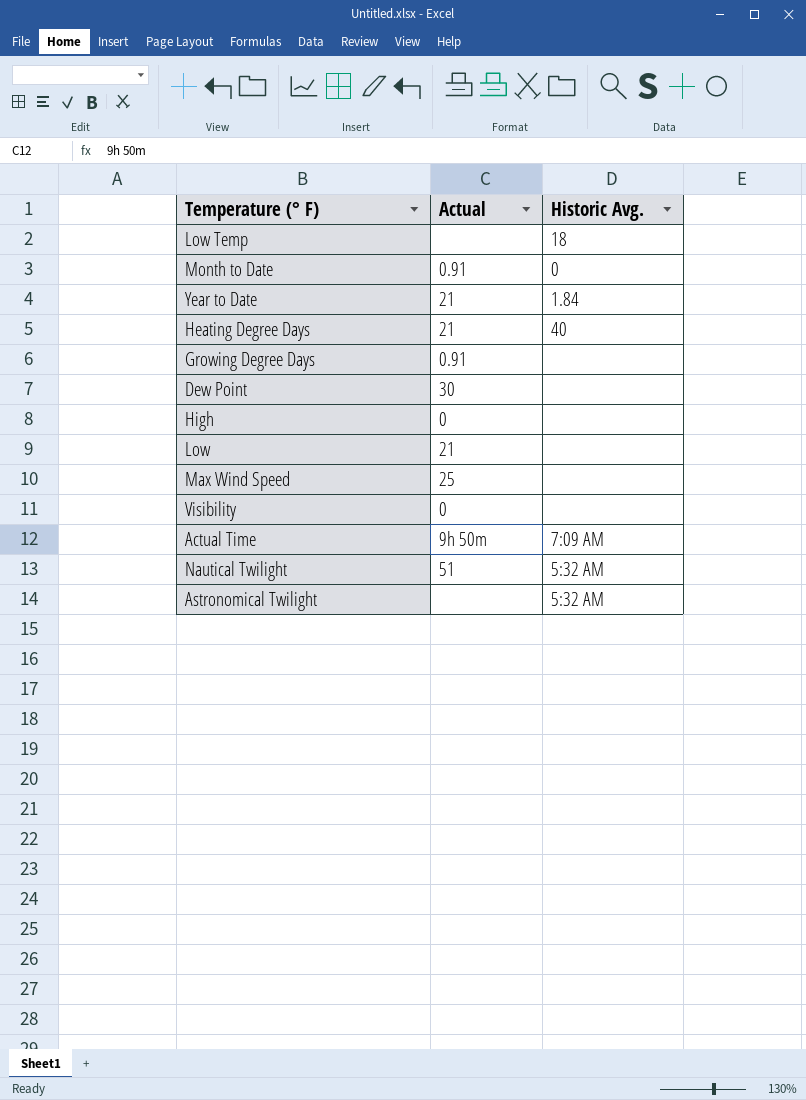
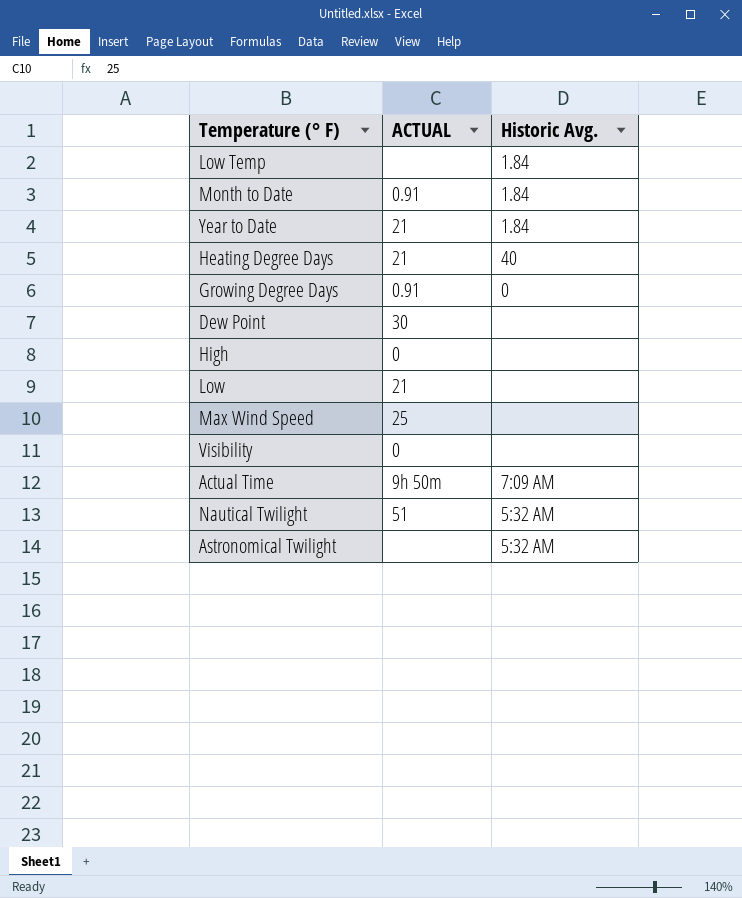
column name: Actual -> ACTUAL
Low Temp | Historic Avg.: 18 -> 1.84
Month to Date | Historic Avg.: 0 -> 1.84
Growing Degree Days | Historic Avg.: none -> 0

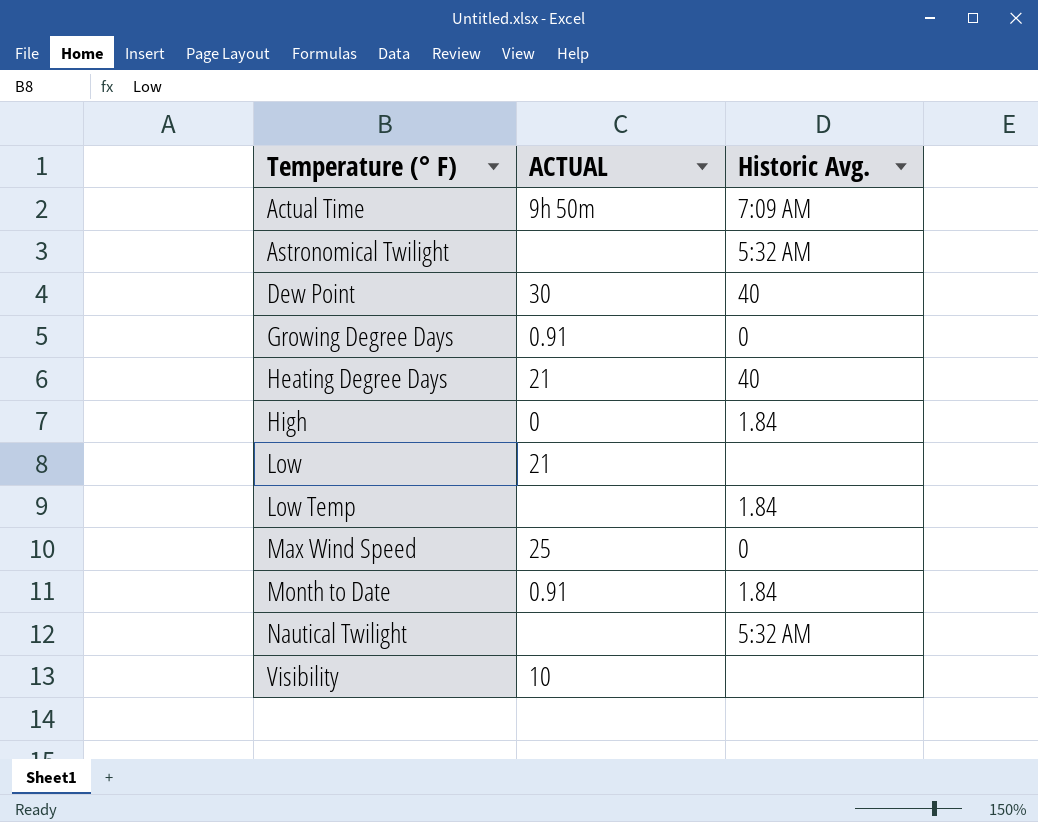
row order: none -> Temperature (° F) ascending
row Year to Date: 21 | 1.84 -> none
Dew Point | Historic Avg.: none -> 40
High | Historic Avg.: none -> 1.84
Max Wind Speed | Historic Avg.: none -> 0
Nautical Twilight | ACTUAL: 51 -> none
Visibility | ACTUAL: 0 -> 10

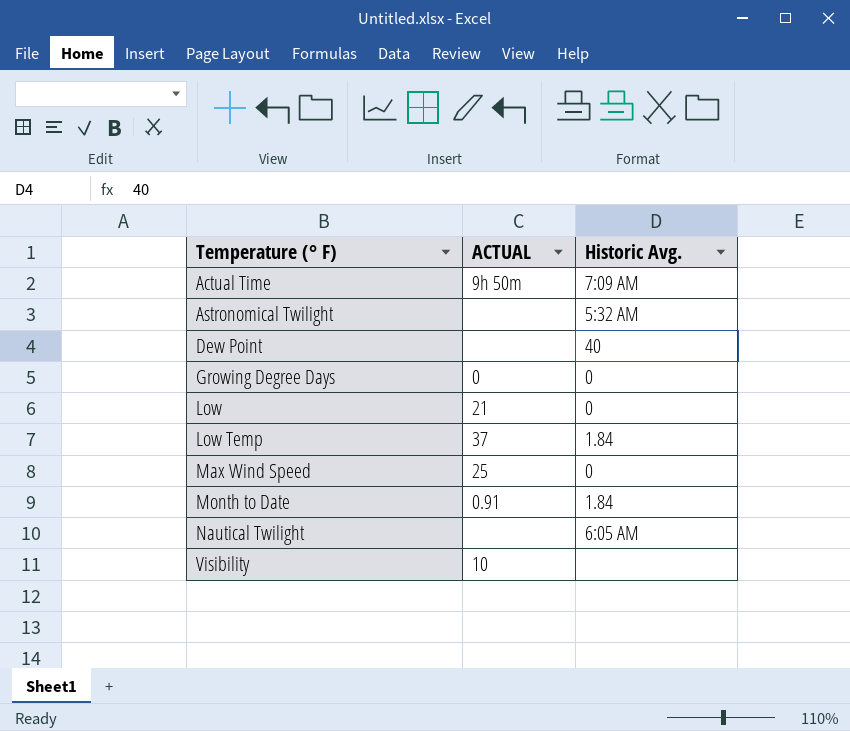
row Heating Degree Days: 21 | 40 -> none
row High: 0 | 1.84 -> none
Dew Point | ACTUAL: 30 -> none
Growing Degree Days | ACTUAL: 0.91 -> 0
Low | Historic Avg.: none -> 0
Low Temp | ACTUAL: none -> 37
Nautical Twilight | Historic Avg.: 5:32 AM -> 6:05 AM

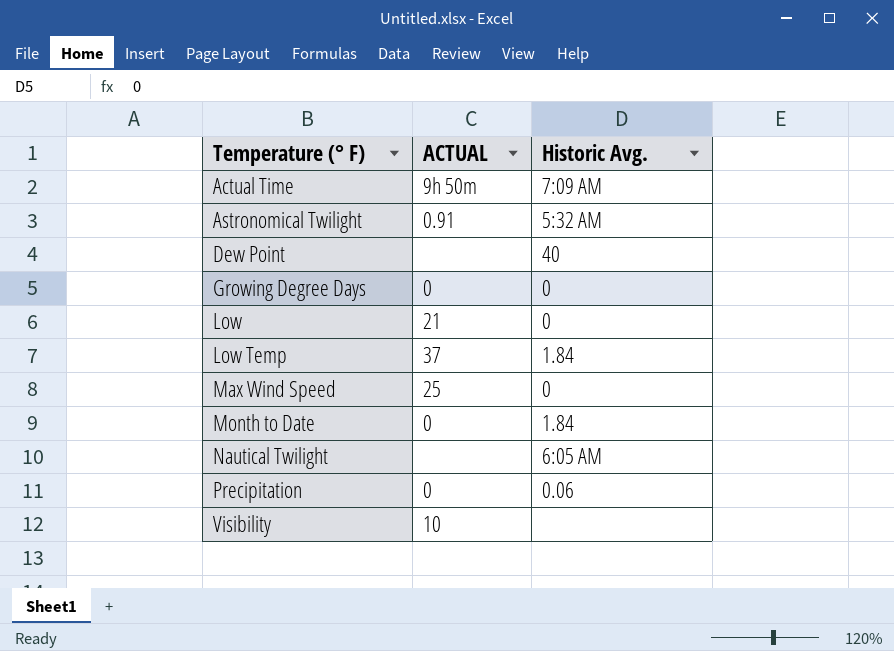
Astronomical Twilight | ACTUAL: none -> 0.91
Month to Date | ACTUAL: 0.91 -> 0
row Precipitation: none -> 0 | 0.06

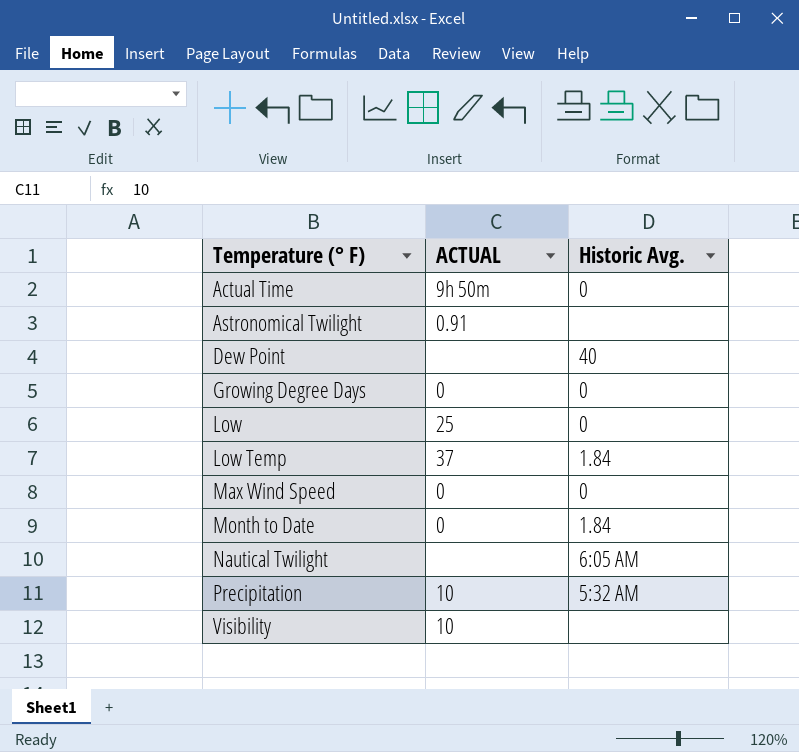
Actual Time | Historic Avg.: 7:09 AM -> 0
Astronomical Twilight | Historic Avg.: 5:32 AM -> none
Low | ACTUAL: 21 -> 25
Max Wind Speed | ACTUAL: 25 -> 0
Precipitation | ACTUAL: 0 -> 10
Precipitation | Historic Avg.: 0.06 -> 5:32 AM

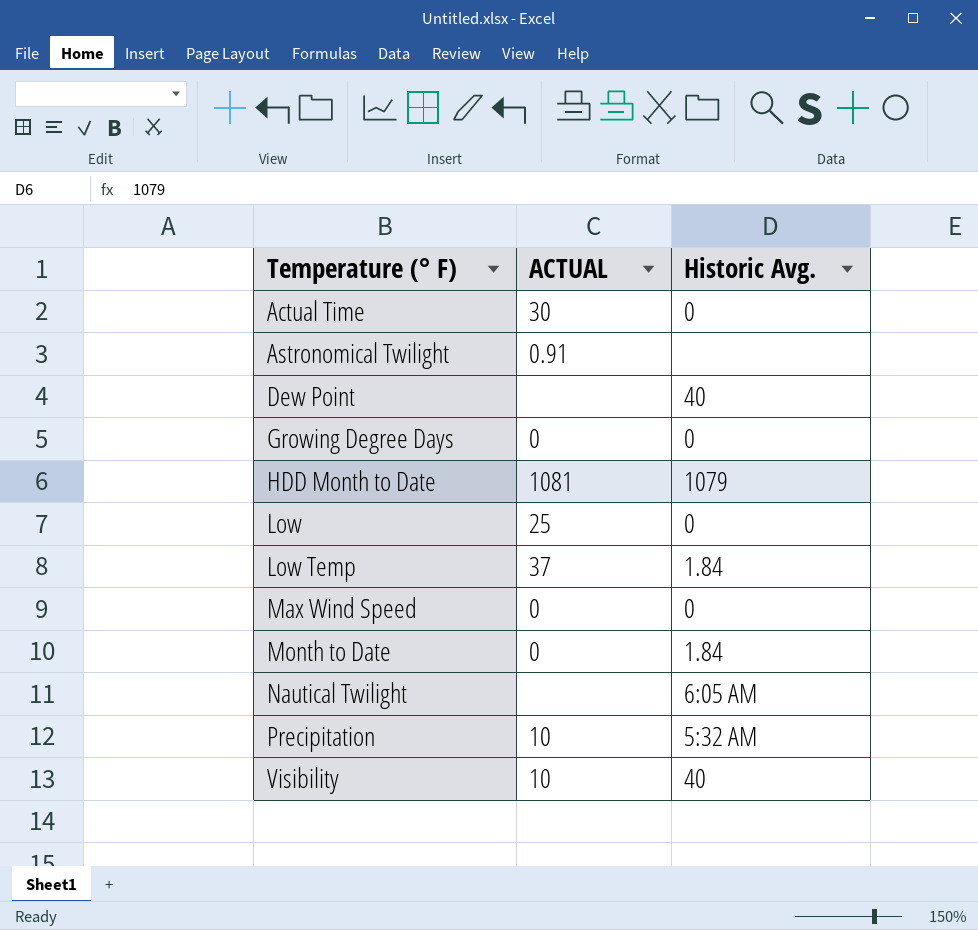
Actual Time | ACTUAL: 9h 50m -> 30
row HDD Month to Date: none -> 1081 | 1079
Visibility | Historic Avg.: none -> 40

